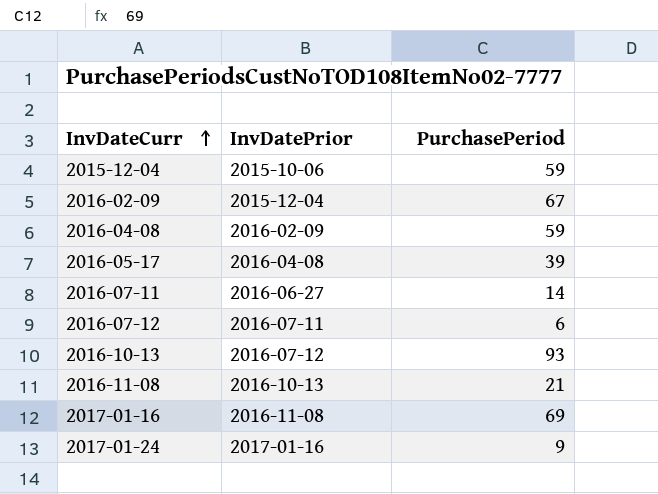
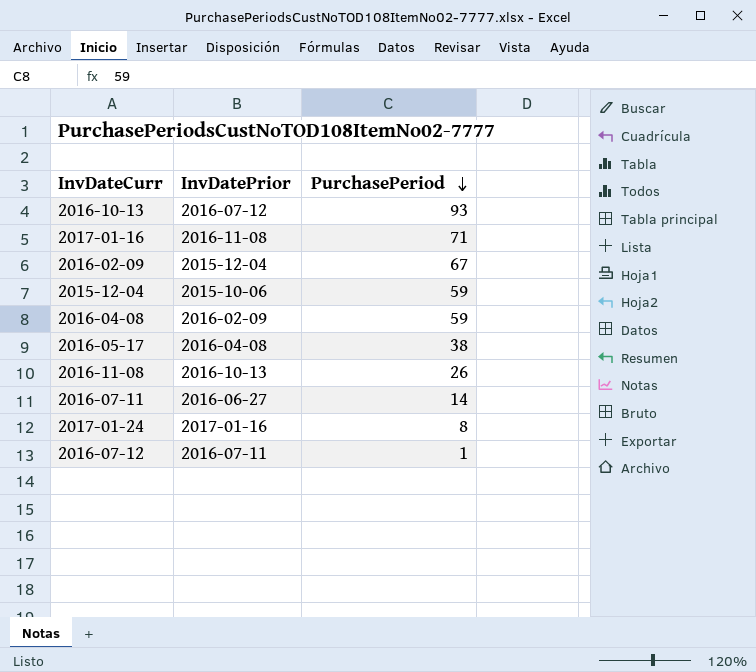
row order: InvDateCurr ascending -> PurchasePeriod descending
2017-01-16 | PurchasePeriod: 69 -> 71
2016-05-17 | PurchasePeriod: 39 -> 38
2016-11-08 | PurchasePeriod: 21 -> 26
2017-01-24 | PurchasePeriod: 9 -> 8
2016-07-12 | PurchasePeriod: 6 -> 1

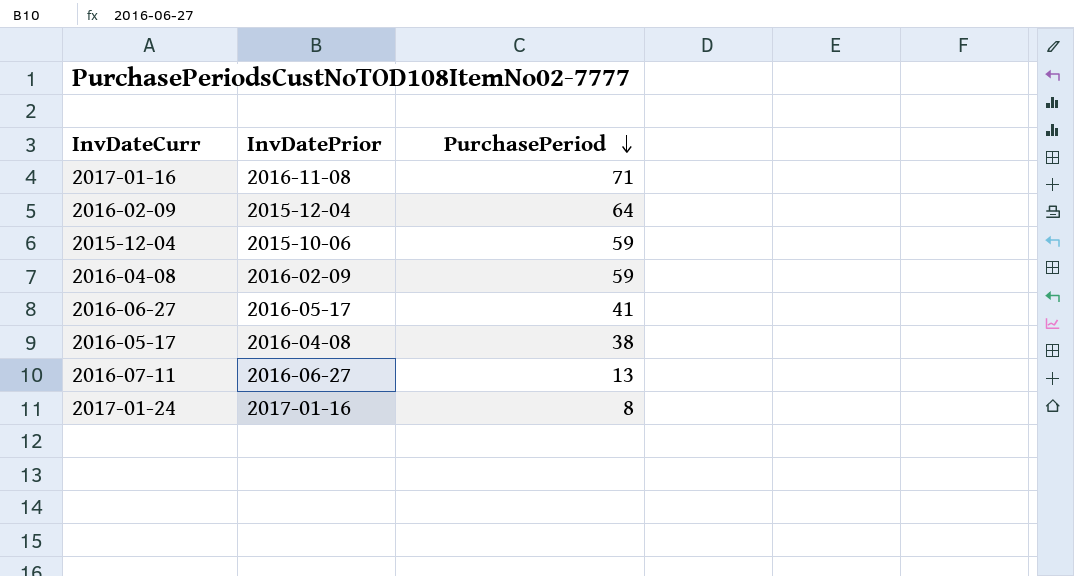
row 2016-10-13: 2016-07-12 | 93 -> none
row 2016-11-08: 2016-10-13 | 26 -> none
row 2016-07-12: 2016-07-11 | 1 -> none
2016-02-09 | PurchasePeriod: 67 -> 64
row 2016-06-27: none -> 2016-05-17 | 41
2016-07-11 | PurchasePeriod: 14 -> 13

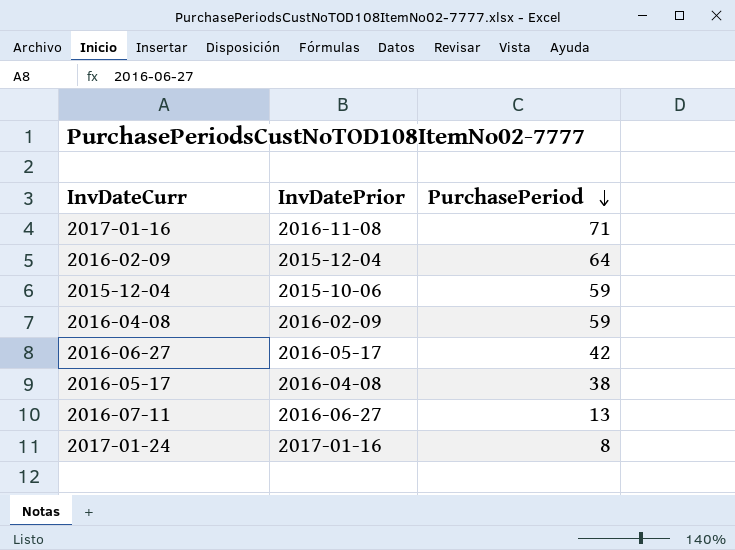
2016-06-27 | PurchasePeriod: 41 -> 42

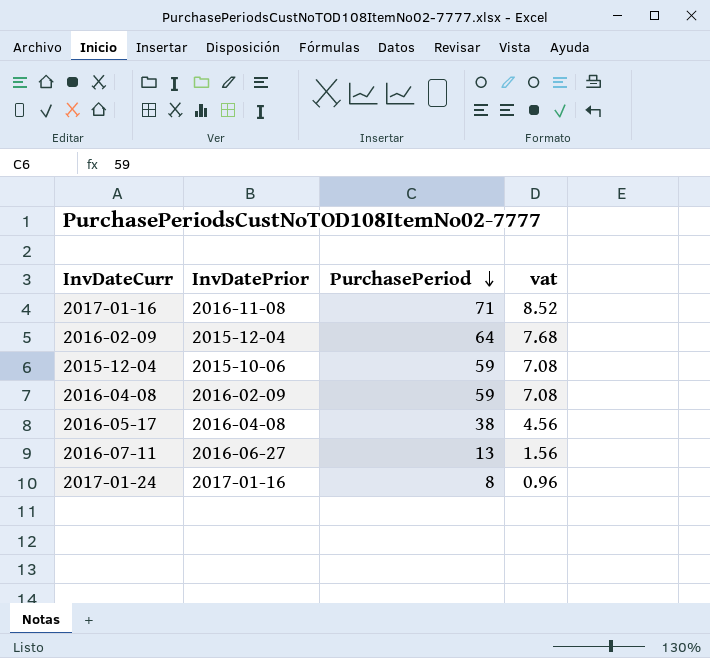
column vat | formula: none -> [PurchasePeriod] * 0.12
row 2016-06-27: 2016-05-17 | 42 -> none

